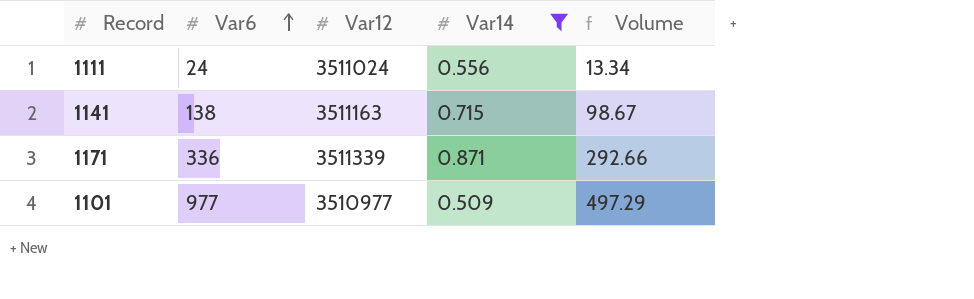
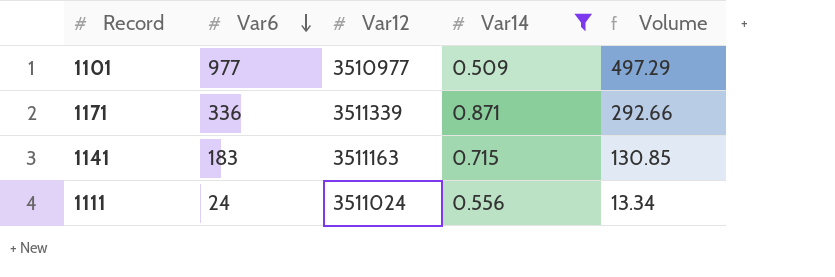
row order: Var6 ascending -> Var6 descending
1141 | Var6: 138 -> 183
1141 | Volume: 98.67 -> 130.85

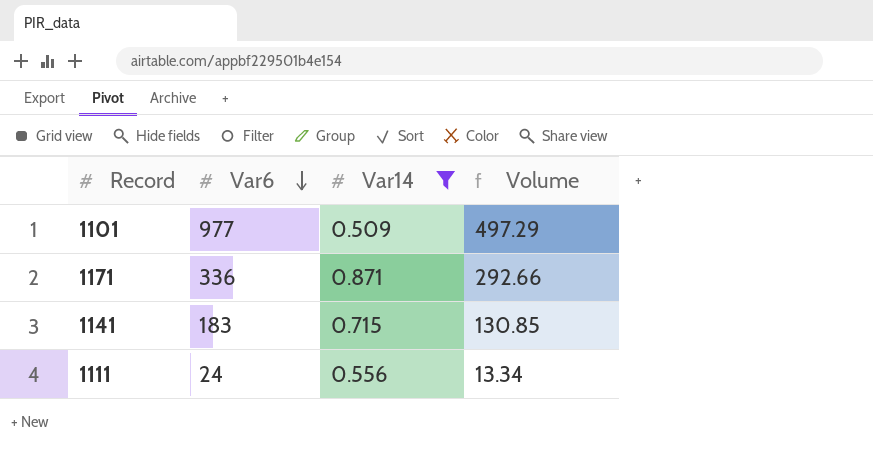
column Var12 | position: 3 -> none

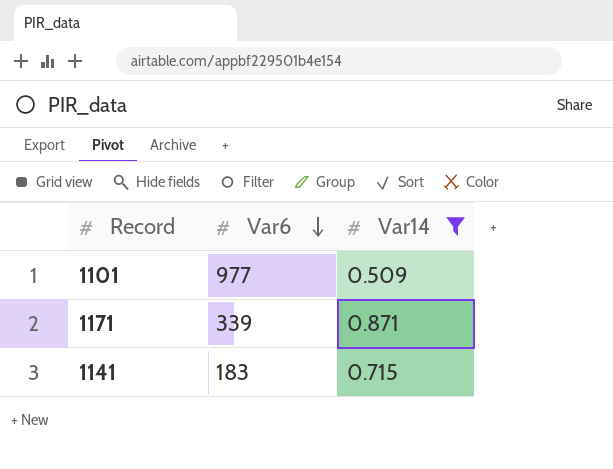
column Volume | formula: [Var6] * [Var14] -> none
row 1111: 24 | 0.556 | 13.34 -> none
1171 | Var6: 336 -> 339

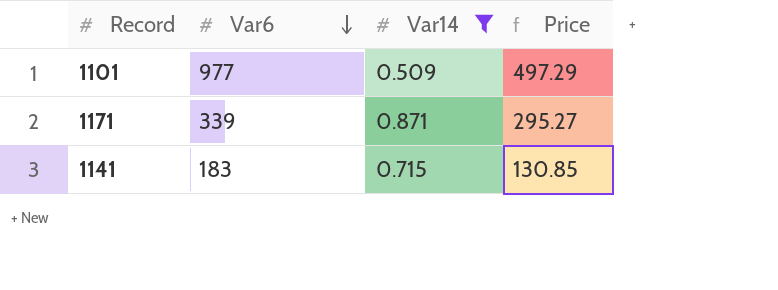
column Price | formula: none -> [Var6] * [Var14]

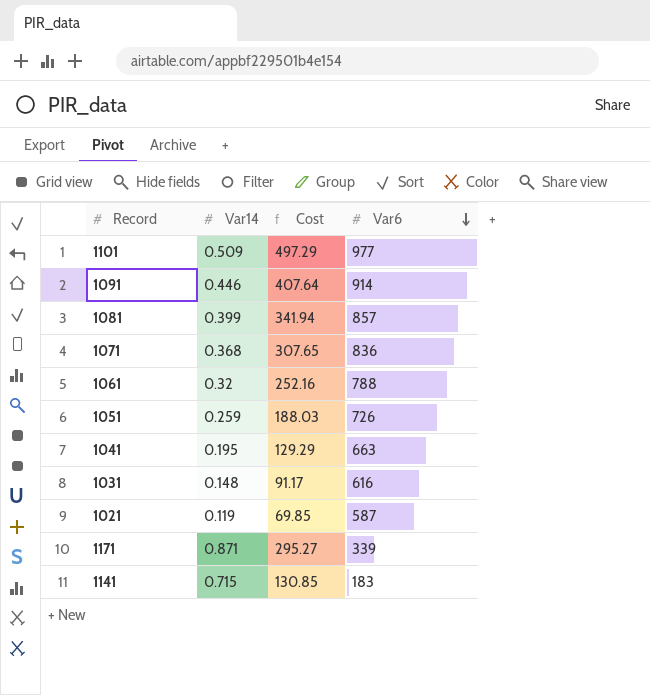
filter: Var14 >= 0.509 -> none
column name: Price -> Cost
column Var6 | position: 2 -> 4

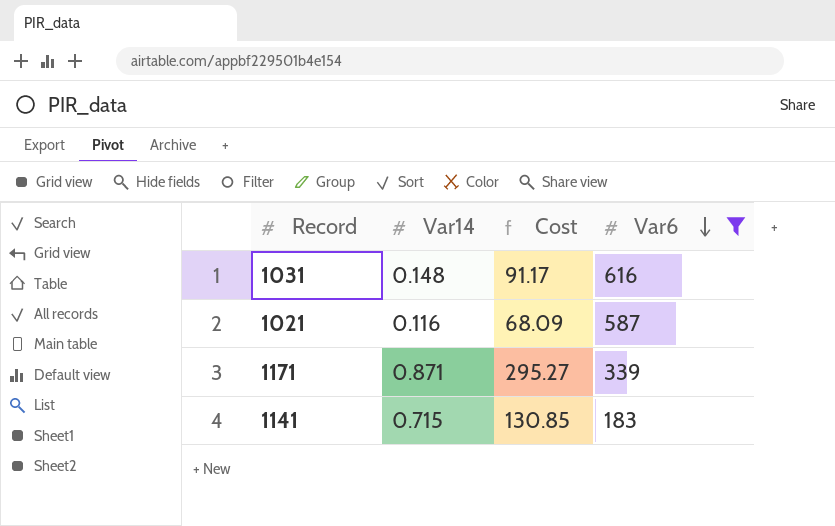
filter: none -> Var6 <= 616
1021 | Var14: 0.119 -> 0.116
1021 | Cost: 69.85 -> 68.09

